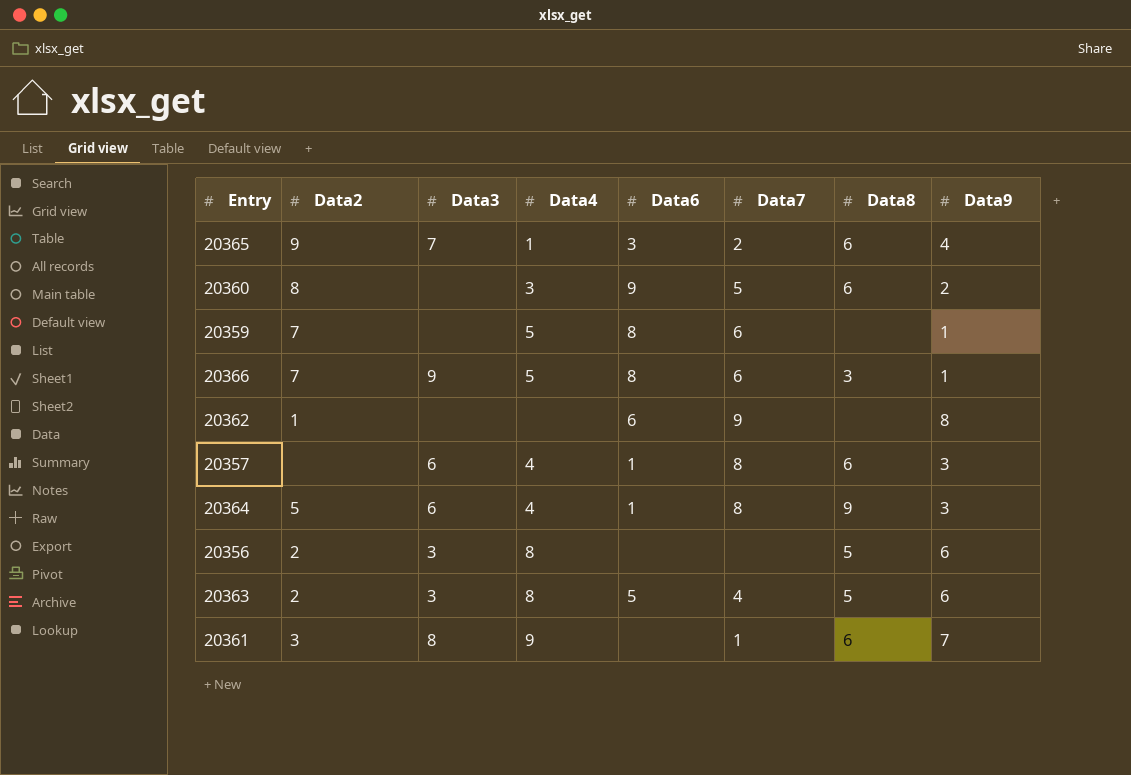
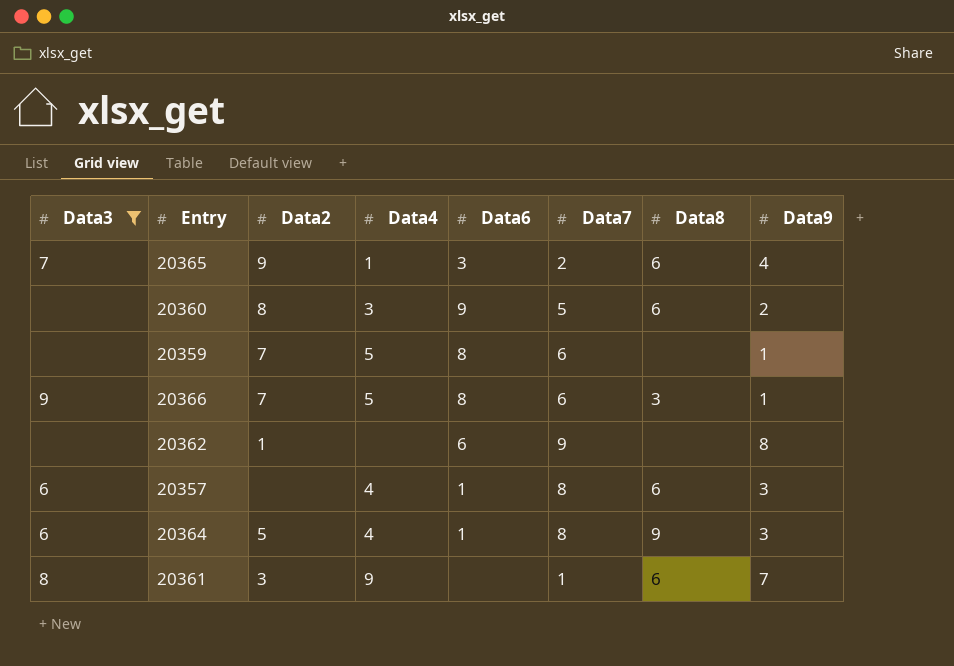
filter: none -> Data3 != 3
column Data3 | position: 3 -> 1

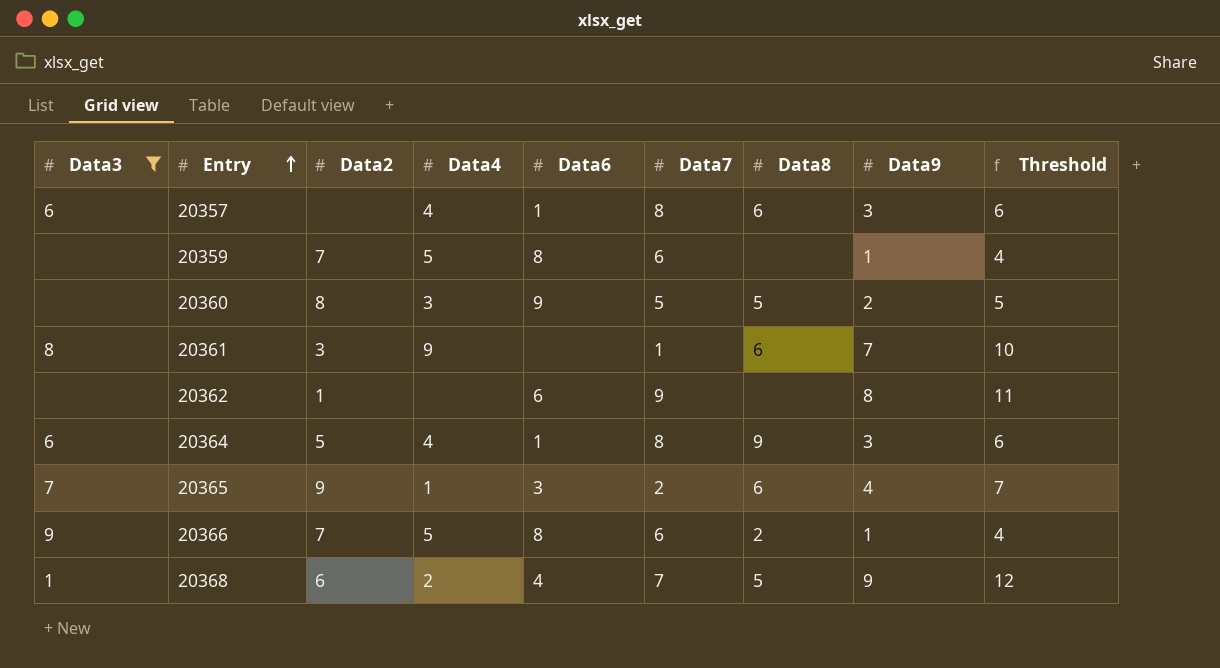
row order: none -> Entry ascending
column Threshold | formula: none -> [Data9] + 3
20360 | Data8: 6 -> 5
20366 | Data8: 3 -> 2
row 20368: none -> 1 | 6 | 2 | 4 | 7 | 5 | 9 | 12

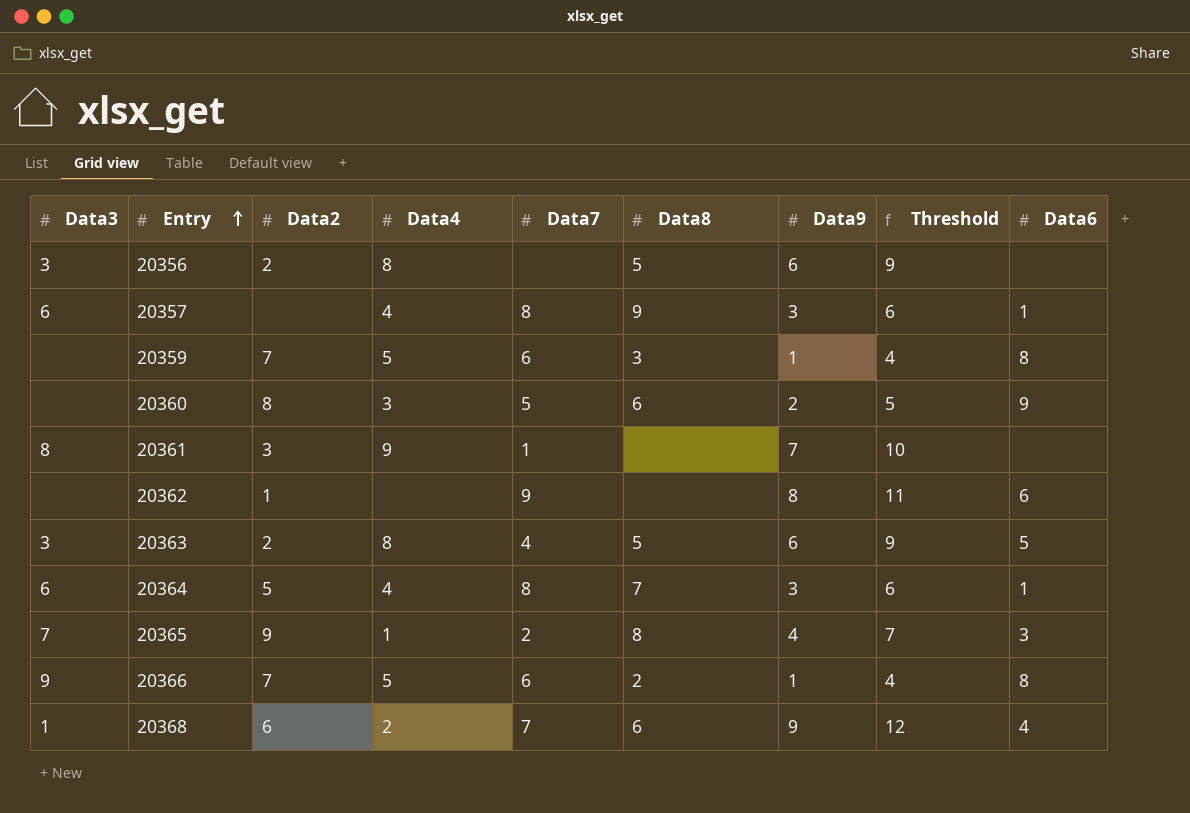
filter: Data3 != 3 -> none
column Data6 | position: 5 -> 9
20357 | Data8: 6 -> 9
20359 | Data8: none -> 3
20360 | Data8: 5 -> 6
20361 | Data8: 6 -> none
20364 | Data8: 9 -> 7
20365 | Data8: 6 -> 8
20368 | Data8: 5 -> 6

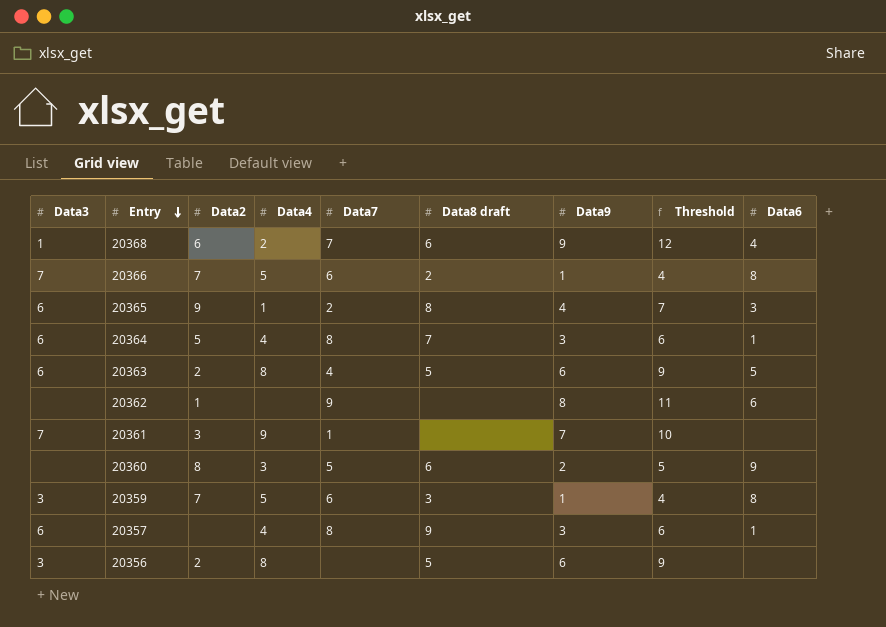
row order: Entry ascending -> Entry descending
column name: Data8 -> Data8 draft
20366 | Data3: 9 -> 7
20365 | Data3: 7 -> 6
20363 | Data3: 3 -> 6
20361 | Data3: 8 -> 7
20359 | Data3: none -> 3

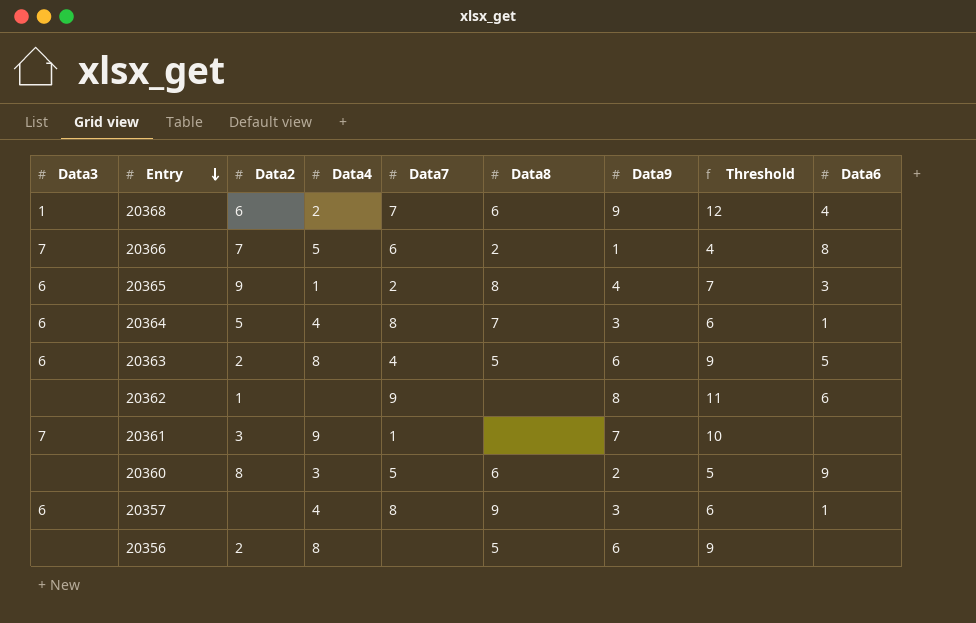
column name: Data8 draft -> Data8
row 20359: 3 | 7 | 5 | 6 | 3 | 1 | 4 | 8 -> none
20356 | Data3: 3 -> none

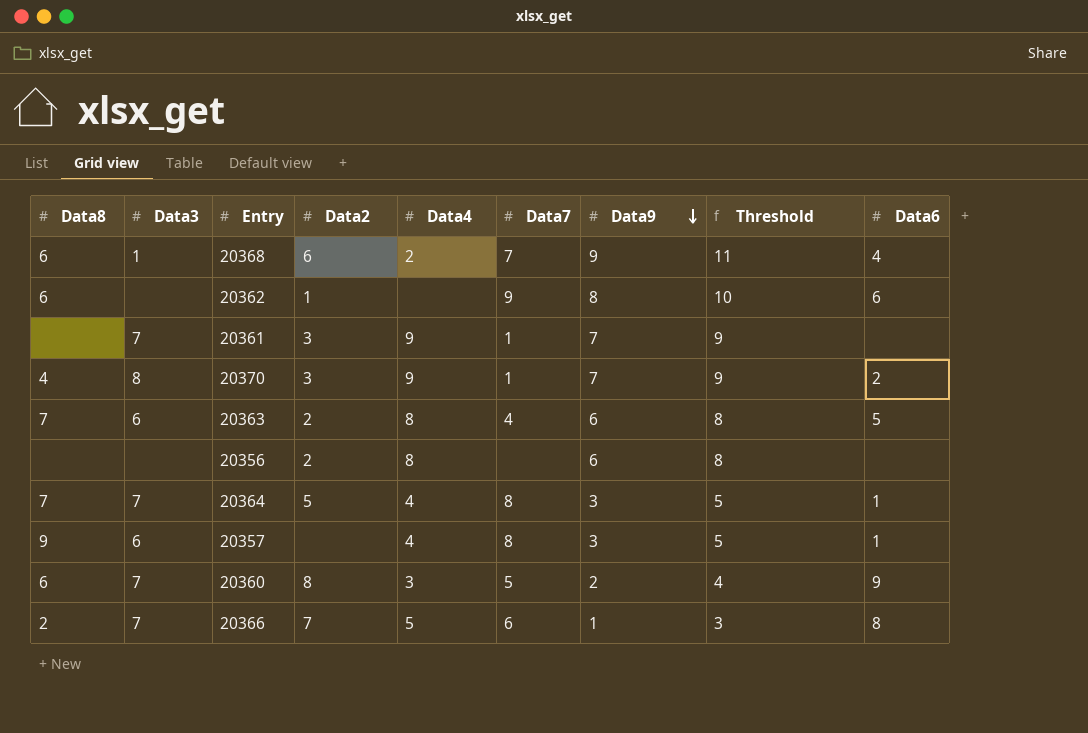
row order: Entry descending -> Data9 descending
column Data8 | position: 6 -> 1
column Threshold | formula: [Data9] + 3 -> [Data9] + 2
row 20365: 6 | 9 | 1 | 2 | 8 | 4 | 7 | 3 -> none
20362 | Data8: none -> 6
row 20370: none -> 4 | 8 | 3 | 9 | 1 | 7 | 9 | 2
20363 | Data8: 5 -> 7
20356 | Data8: 5 -> none
20364 | Data3: 6 -> 7
20360 | Data3: none -> 7

